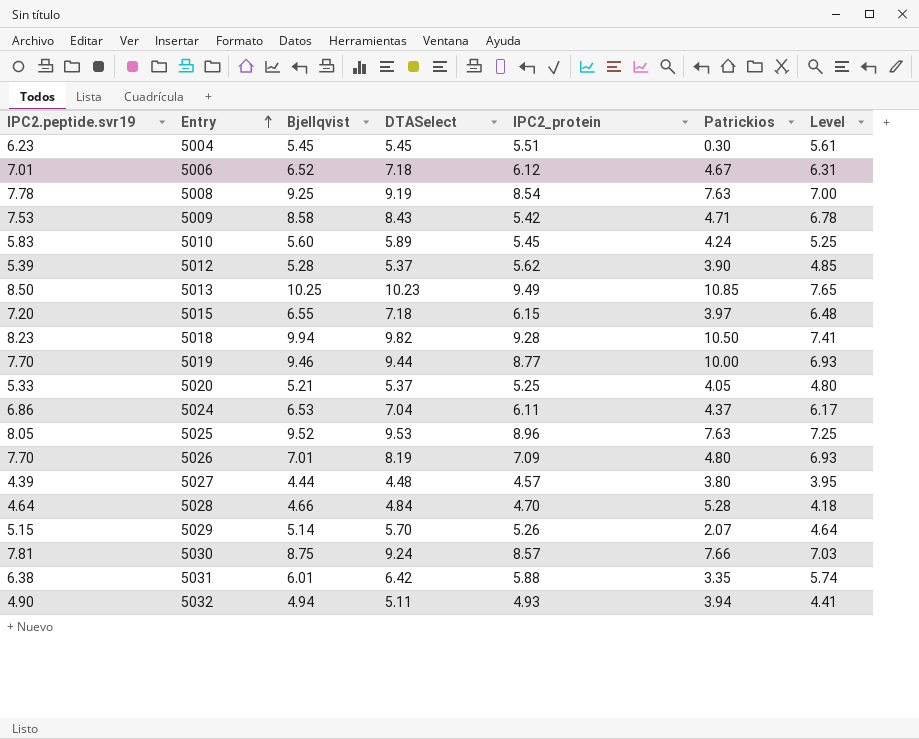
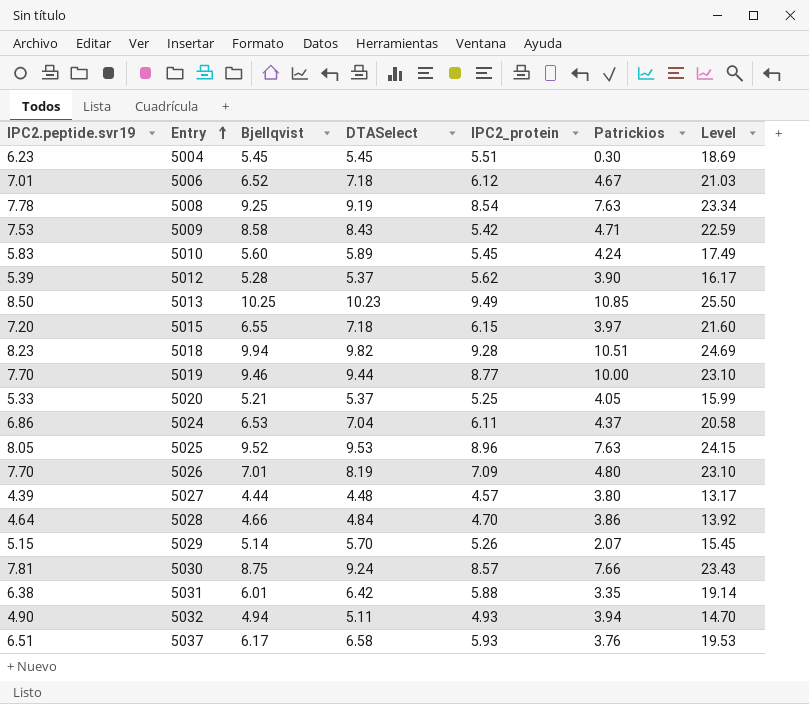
column Level | formula: [IPC2.peptide.svr19] * 0.9 -> [IPC2.peptide.svr19] * 3
5018 | Patrickios: 10.50 -> 10.51
5028 | Patrickios: 5.28 -> 3.86
row 5037: none -> 6.51 | 6.17 | 6.58 | 5.93 | 3.76 | 19.53

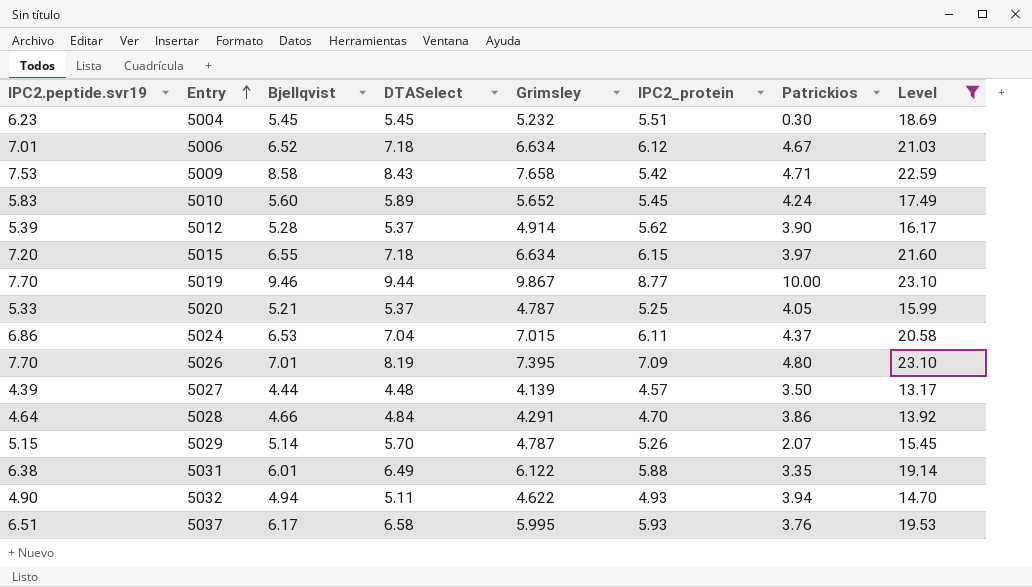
filter: none -> Level <= 23.10
column Grimsley | position: none -> 5
5027 | Patrickios: 3.80 -> 3.50
5031 | DTASelect: 6.42 -> 6.49

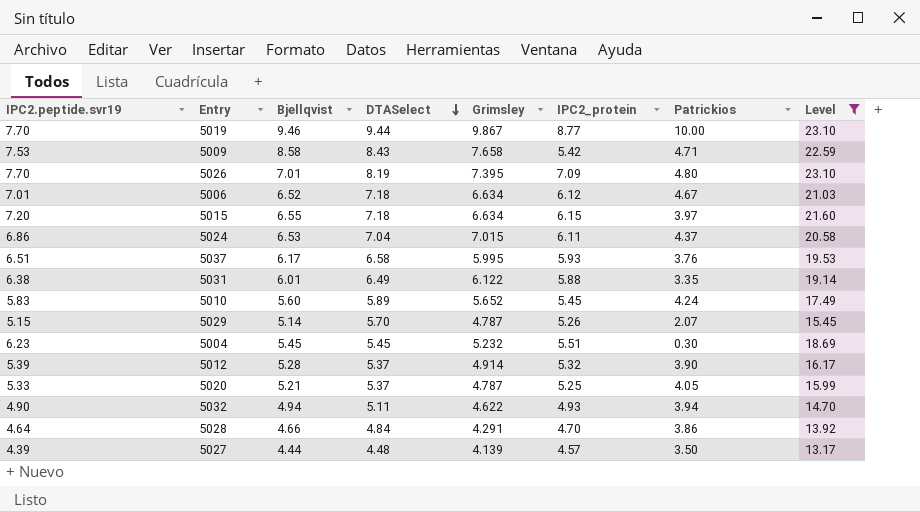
row order: Entry ascending -> DTASelect descending
5012 | IPC2_protein: 5.62 -> 5.32

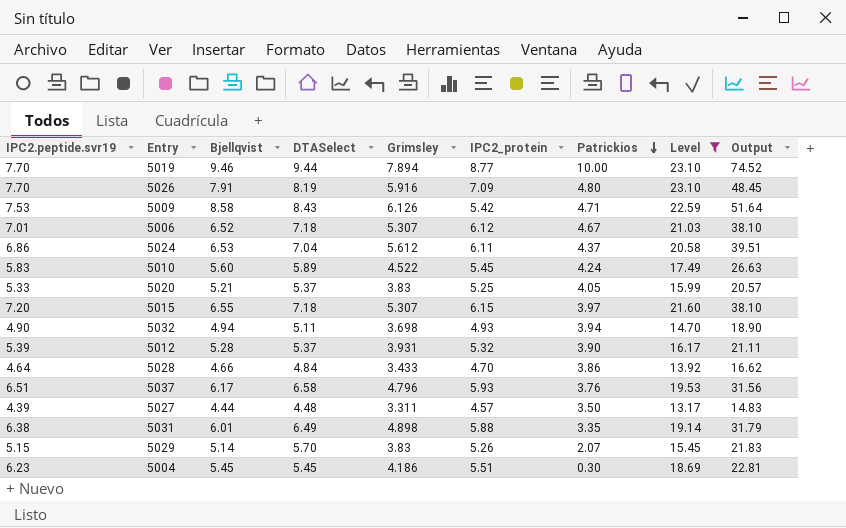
row order: DTASelect descending -> Patrickios descending
column Output | formula: none -> [DTASelect] * [Grimsley]
5019 | Grimsley: 9.867 -> 7.894
5026 | Bjellqvist: 7.01 -> 7.91
5026 | Grimsley: 7.395 -> 5.916
5009 | Grimsley: 7.658 -> 6.126
5006 | Grimsley: 6.634 -> 5.307
5024 | Grimsley: 7.015 -> 5.612
5010 | Grimsley: 5.652 -> 4.522
5020 | Grimsley: 4.787 -> 3.83
5015 | Grimsley: 6.634 -> 5.307
5032 | Grimsley: 4.622 -> 3.698
5012 | Grimsley: 4.914 -> 3.931
5028 | Grimsley: 4.291 -> 3.433
5037 | Grimsley: 5.995 -> 4.796
5027 | Grimsley: 4.139 -> 3.311
5031 | Grimsley: 6.122 -> 4.898
5029 | Grimsley: 4.787 -> 3.83
5004 | Grimsley: 5.232 -> 4.186

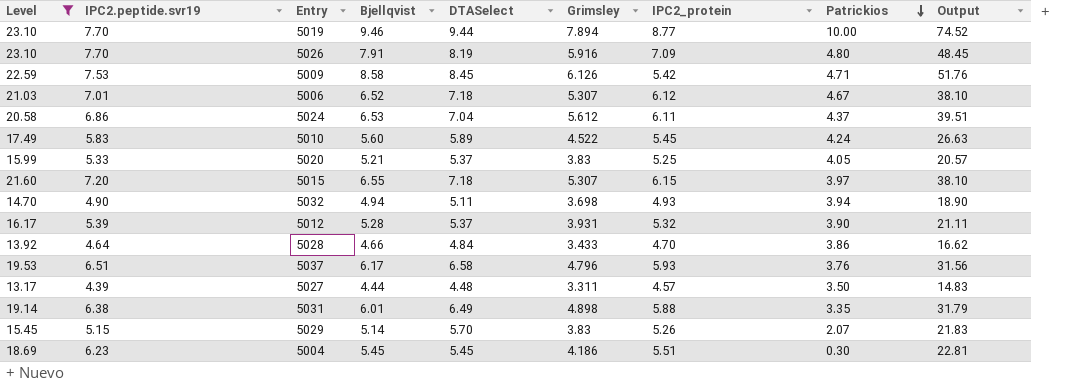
column Level | position: 8 -> 1
5009 | DTASelect: 8.43 -> 8.45
5009 | Output: 51.64 -> 51.76

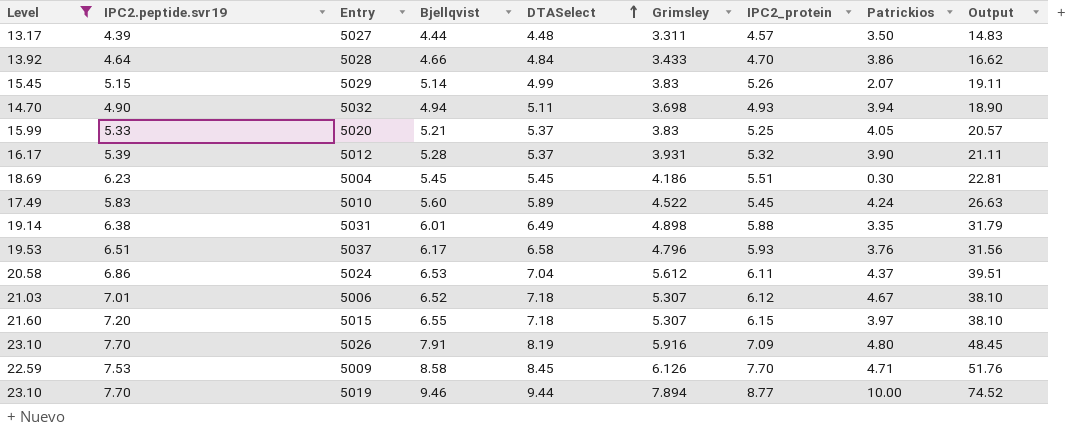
row order: Patrickios descending -> DTASelect ascending
5029 | DTASelect: 5.70 -> 4.99
5029 | Output: 21.83 -> 19.11
5009 | IPC2_protein: 5.42 -> 7.70

